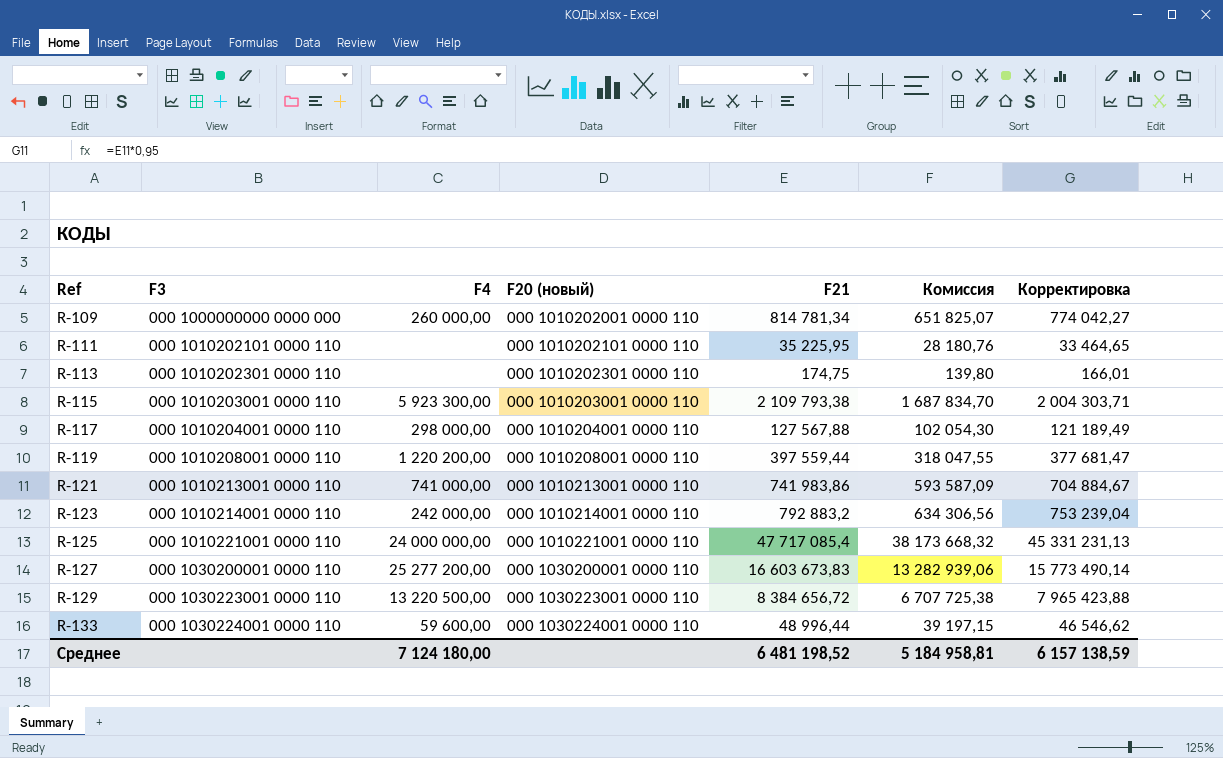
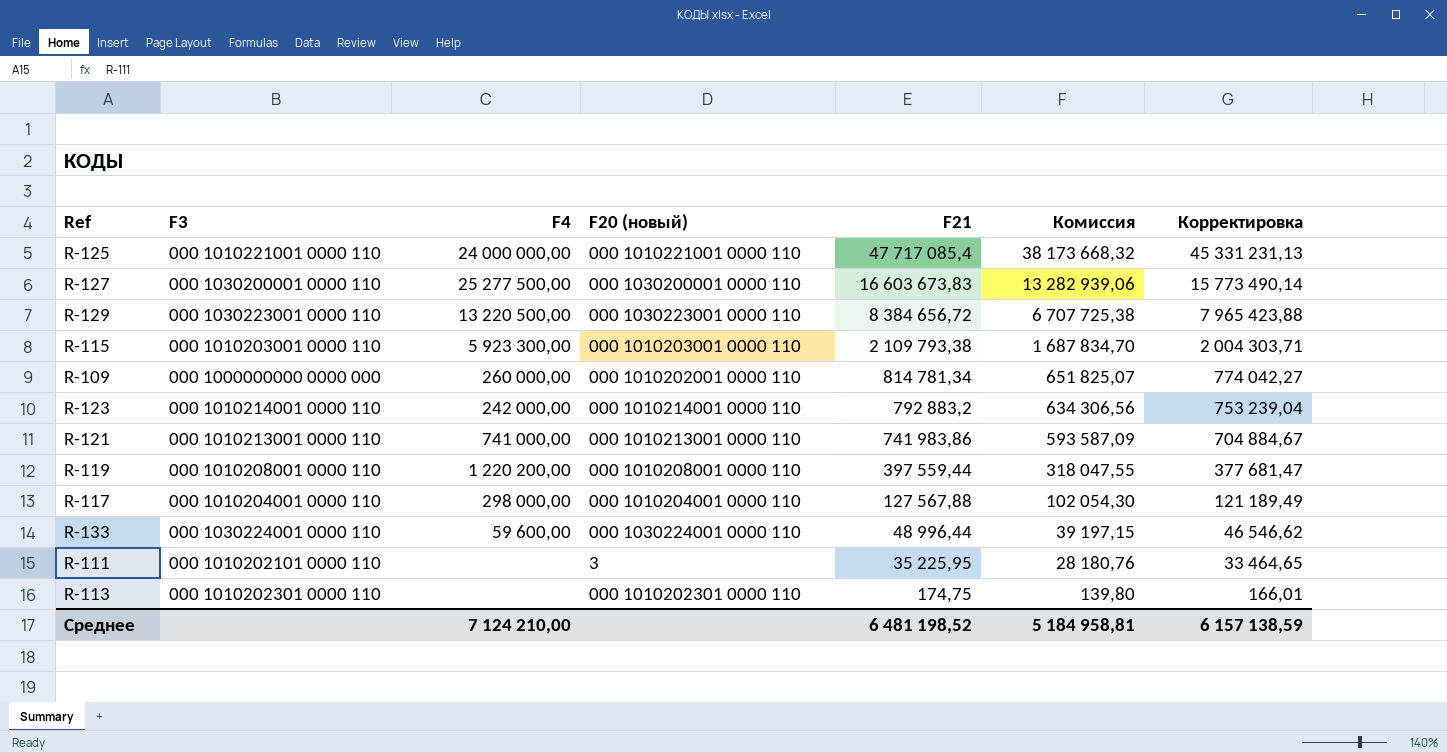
row order: Ref ascending -> F21 descending
R-127 | F4: 25 277 200,00 -> 25 277 500,00
R-111 | F20 (новый): 000 1010202101 0000 110 -> 3
Среднее | F4: 7 124 180,00 -> 7 124 210,00

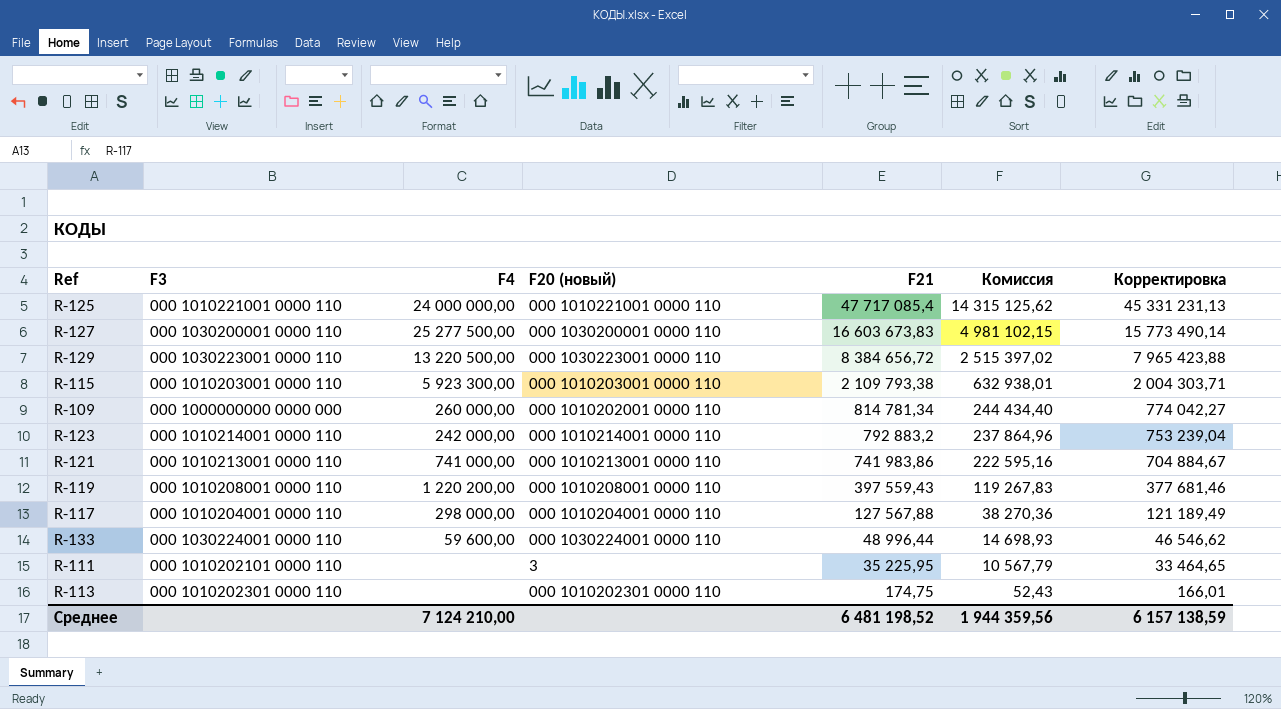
column Комиссия | formula: [F21] * 0,8 -> [F21] * 0,3
R-119 | F21: 397 559,44 -> 397 559,43
R-119 | Корректировка: 377 681,47 -> 377 681,46
Среднее | Комиссия: 5 184 958,81 -> 1 944 359,56

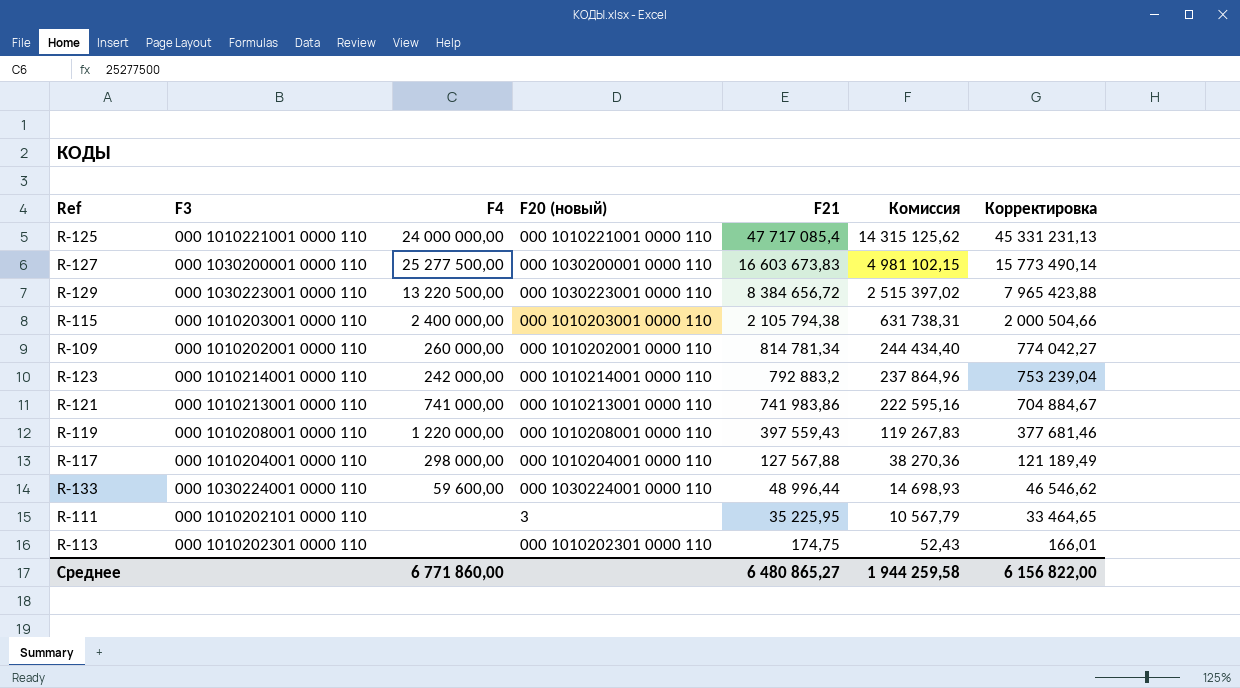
R-115 | F4: 5 923 300,00 -> 2 400 000,00
R-115 | F21: 2 109 793,38 -> 2 105 794,38
R-115 | Комиссия: 632 938,01 -> 631 738,31
R-115 | Корректировка: 2 004 303,71 -> 2 000 504,66
R-109 | F3: 000 1000000000 0000 000 -> 000 1010202001 0000 110
R-119 | F4: 1 220 200,00 -> 1 220 000,00
Среднее | F4: 7 124 210,00 -> 6 771 860,00
Среднее | F21: 6 481 198,52 -> 6 480 865,27
Среднее | Комиссия: 1 944 359,56 -> 1 944 259,58
Среднее | Корректировка: 6 157 138,59 -> 6 156 822,00

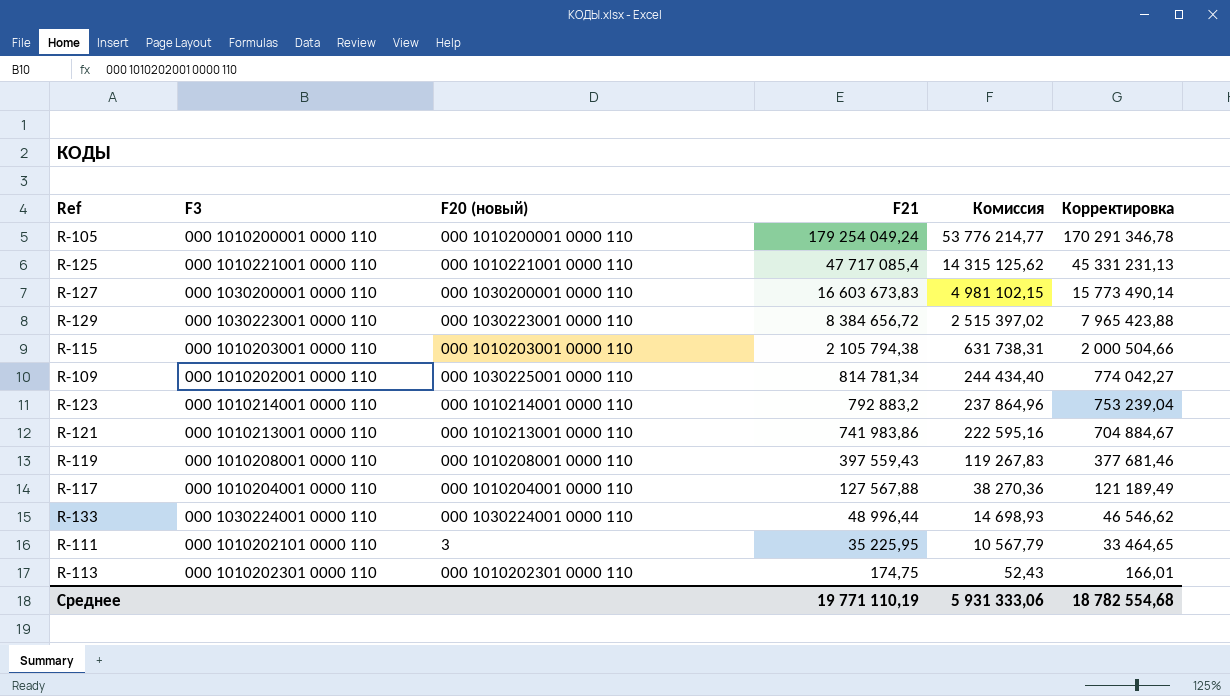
column F4 | position: 3 -> none
row R-105: none -> 000 1010200001 0000 110 | 000 1010200001 0000 110 | 179 254 049,24 | 53 776 214,77 | 170 291 346,78
R-109 | F20 (новый): 000 1010202001 0000 110 -> 000 1030225001 0000 110
Среднее | F21: 6 480 865,27 -> 19 771 110,19
Среднее | Комиссия: 1 944 259,58 -> 5 931 333,06
Среднее | Корректировка: 6 156 822,00 -> 18 782 554,68

